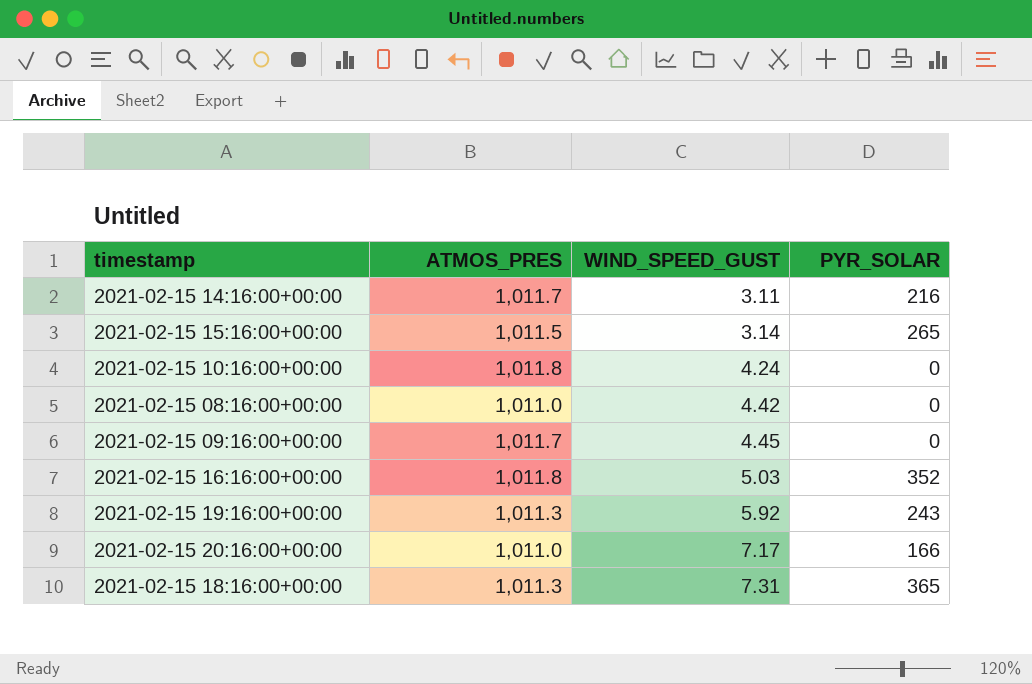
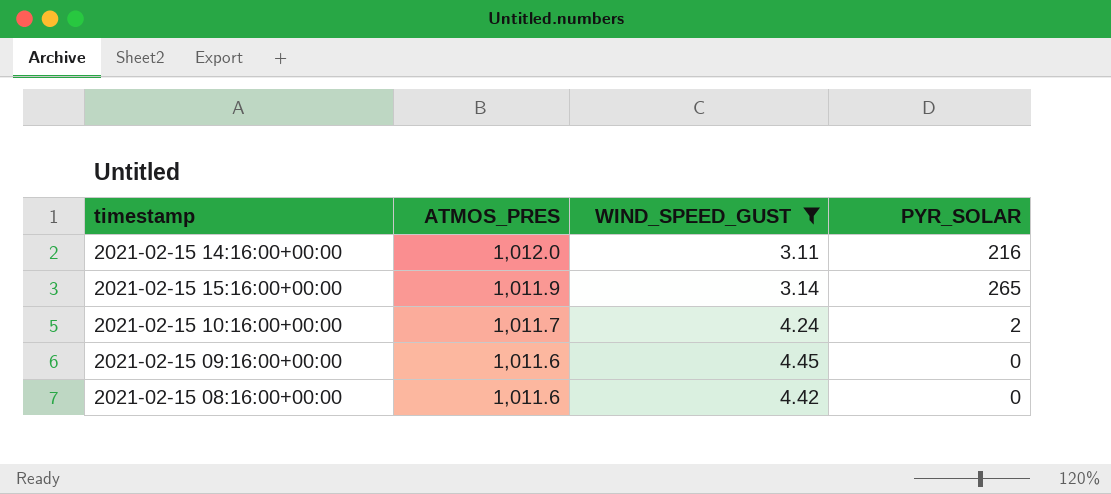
filter: none -> WIND_SPEED_GUST <= 4.45
row order: WIND_SPEED_GUST ascending -> ATMOS_PRES descending
2021-02-15 14:16:00+00:00 | ATMOS_PRES: 1,011.7 -> 1,012.0
2021-02-15 15:16:00+00:00 | ATMOS_PRES: 1,011.5 -> 1,011.9
2021-02-15 10:16:00+00:00 | ATMOS_PRES: 1,011.8 -> 1,011.7
2021-02-15 10:16:00+00:00 | PYR_SOLAR: 0 -> 2
2021-02-15 09:16:00+00:00 | ATMOS_PRES: 1,011.7 -> 1,011.6
2021-02-15 08:16:00+00:00 | ATMOS_PRES: 1,011.0 -> 1,011.6

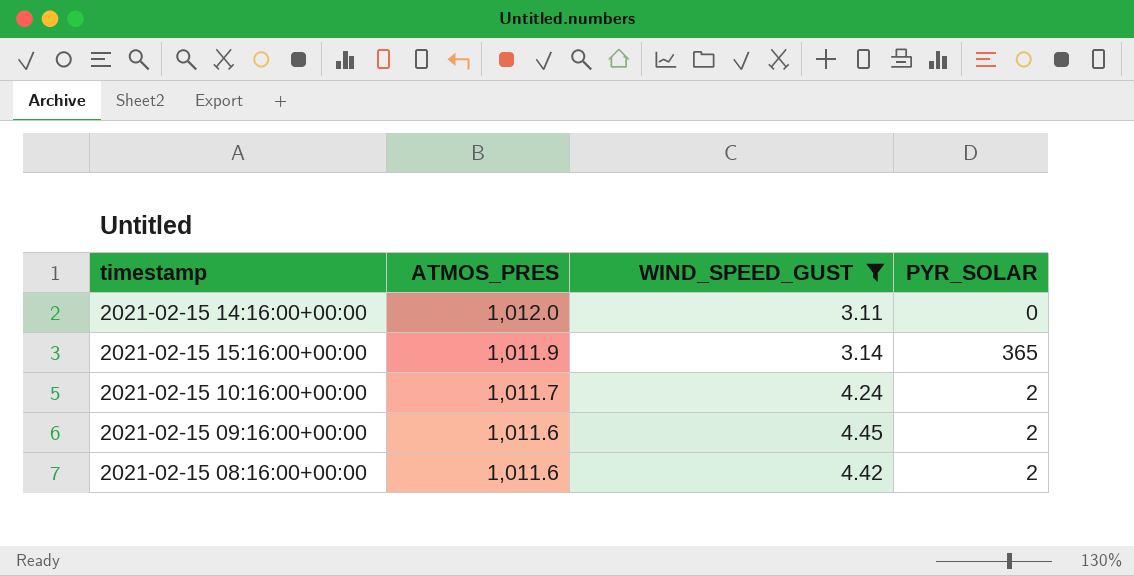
2021-02-15 14:16:00+00:00 | PYR_SOLAR: 216 -> 0
2021-02-15 15:16:00+00:00 | PYR_SOLAR: 265 -> 365
2021-02-15 09:16:00+00:00 | PYR_SOLAR: 0 -> 2
2021-02-15 08:16:00+00:00 | PYR_SOLAR: 0 -> 2

